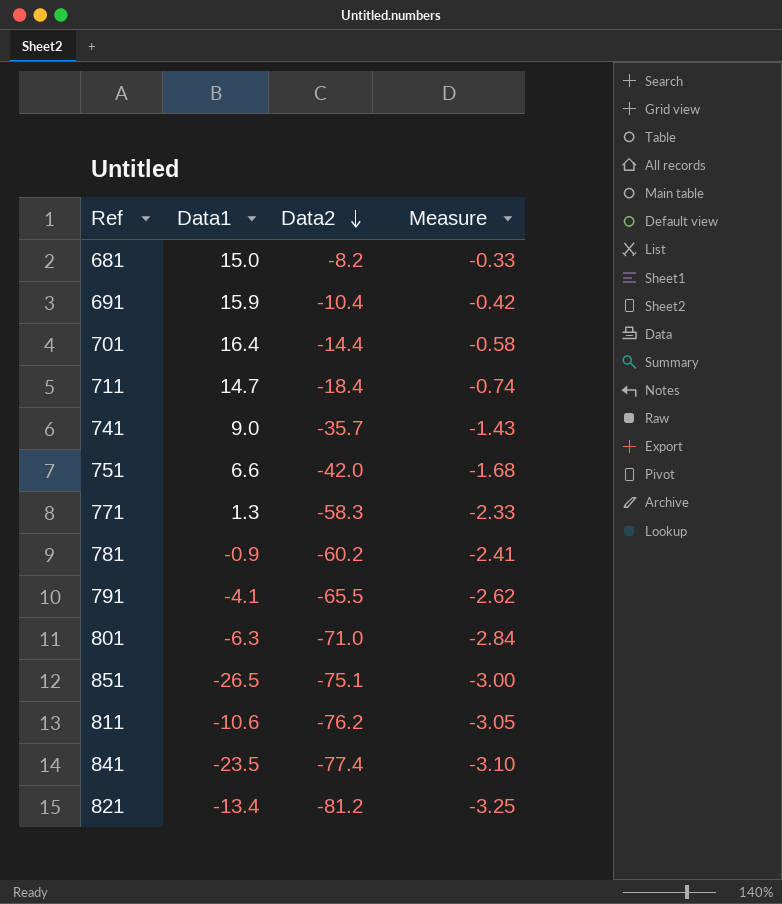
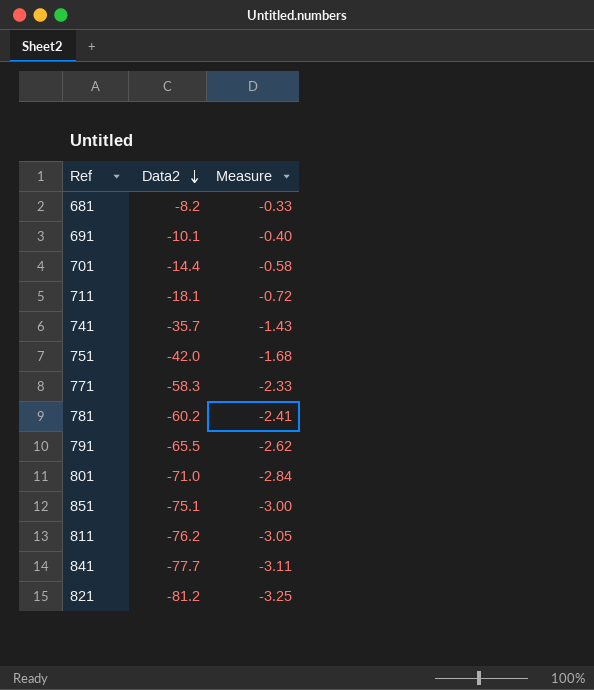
column Data1 | position: 2 -> none
691 | Data2: -10.4 -> -10.1
691 | Measure: -0.42 -> -0.40
711 | Data2: -18.4 -> -18.1
711 | Measure: -0.74 -> -0.72
841 | Data2: -77.4 -> -77.7
841 | Measure: -3.10 -> -3.11

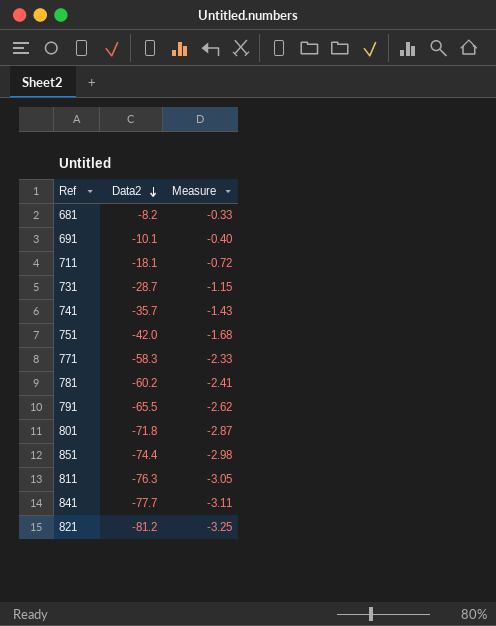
row 701: -14.4 | -0.58 -> none
row 731: none -> -28.7 | -1.15
801 | Data2: -71.0 -> -71.8
801 | Measure: -2.84 -> -2.87
851 | Data2: -75.1 -> -74.4
851 | Measure: -3.00 -> -2.98
811 | Data2: -76.2 -> -76.3

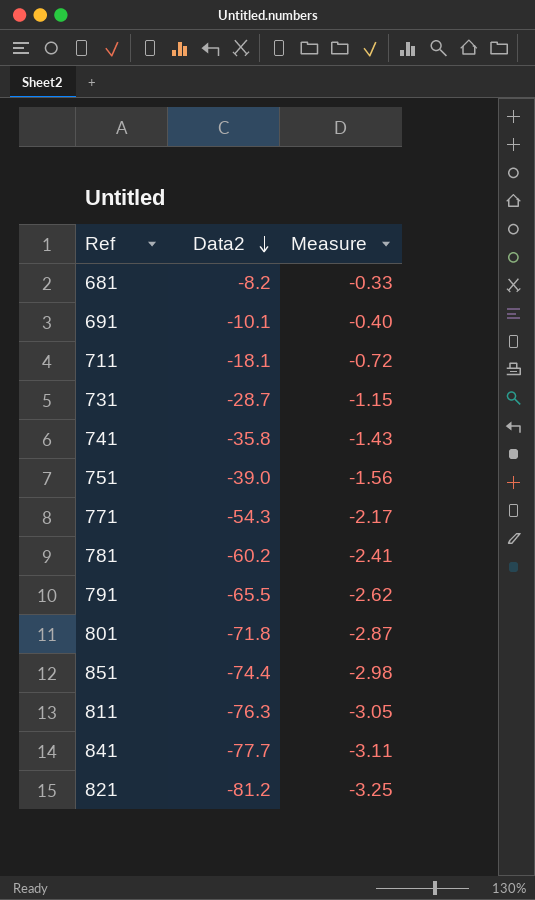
741 | Data2: -35.7 -> -35.8
751 | Data2: -42.0 -> -39.0
751 | Measure: -1.68 -> -1.56
771 | Data2: -58.3 -> -54.3
771 | Measure: -2.33 -> -2.17

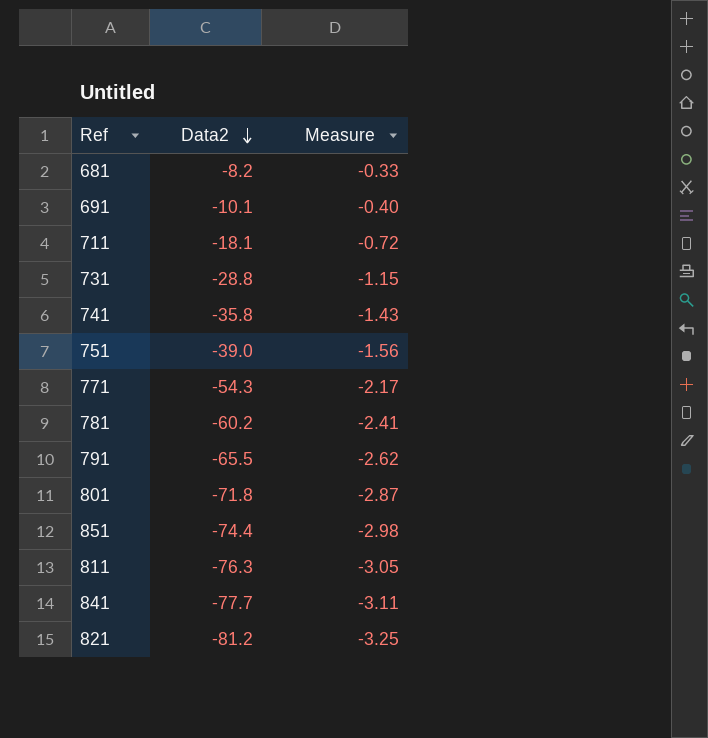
731 | Data2: -28.7 -> -28.8

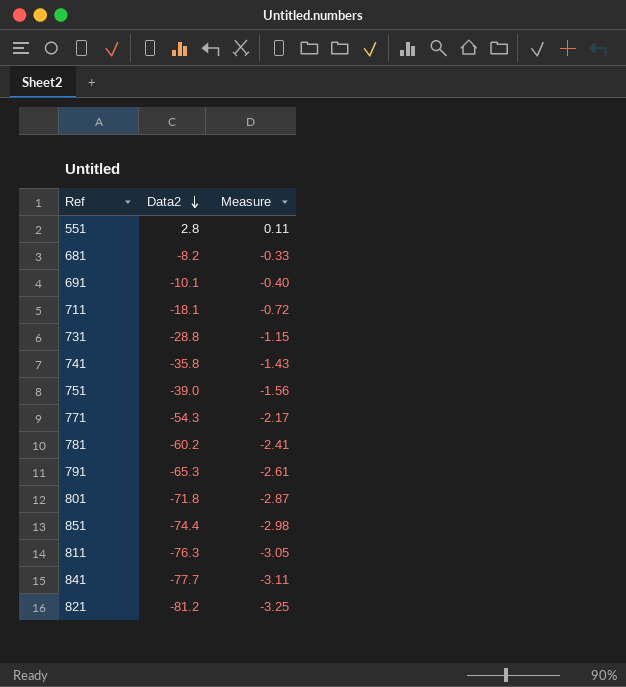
row 551: none -> 2.8 | 0.11
791 | Data2: -65.5 -> -65.3
791 | Measure: -2.62 -> -2.61

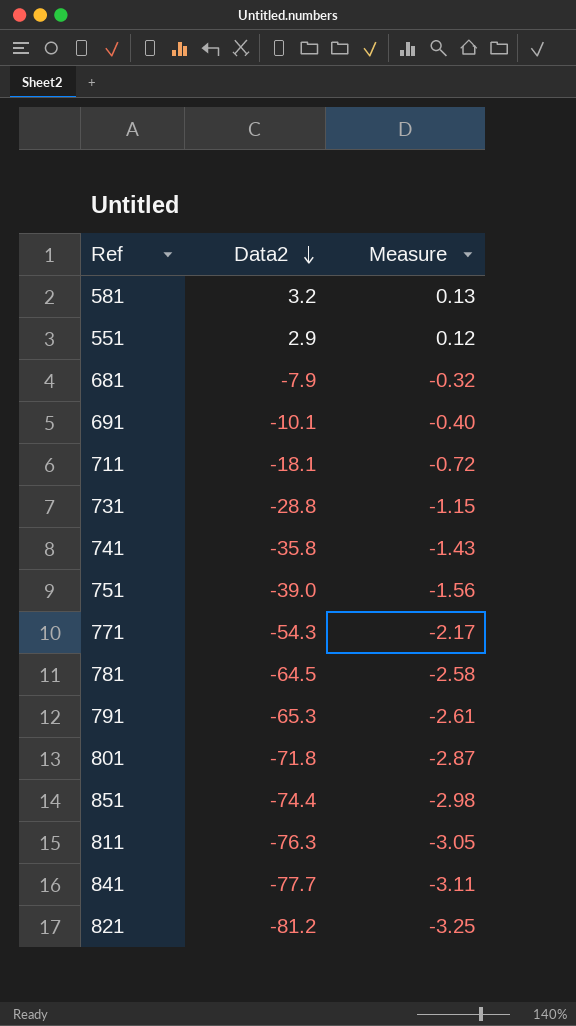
row 581: none -> 3.2 | 0.13
551 | Data2: 2.8 -> 2.9
551 | Measure: 0.11 -> 0.12
681 | Data2: -8.2 -> -7.9
681 | Measure: -0.33 -> -0.32
781 | Data2: -60.2 -> -64.5
781 | Measure: -2.41 -> -2.58

